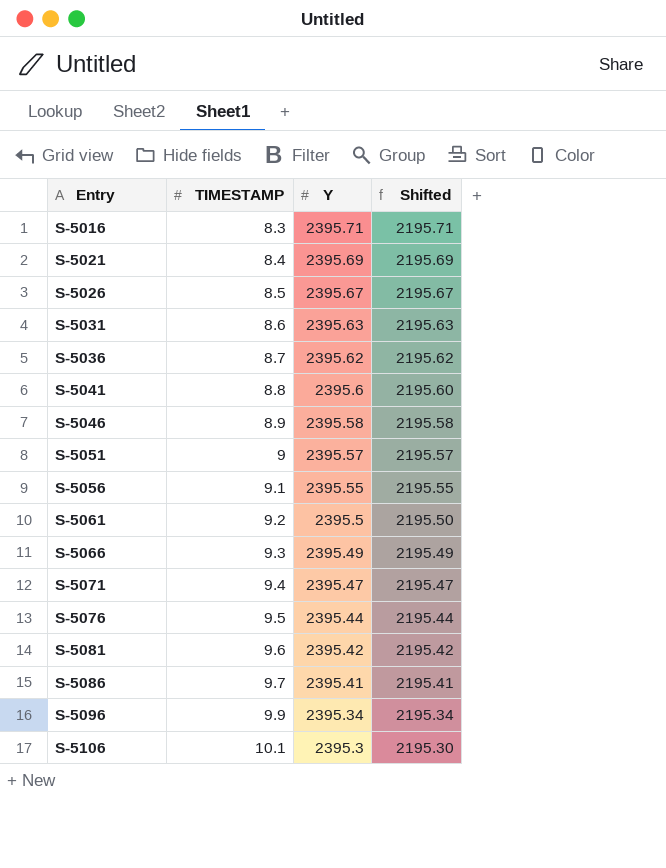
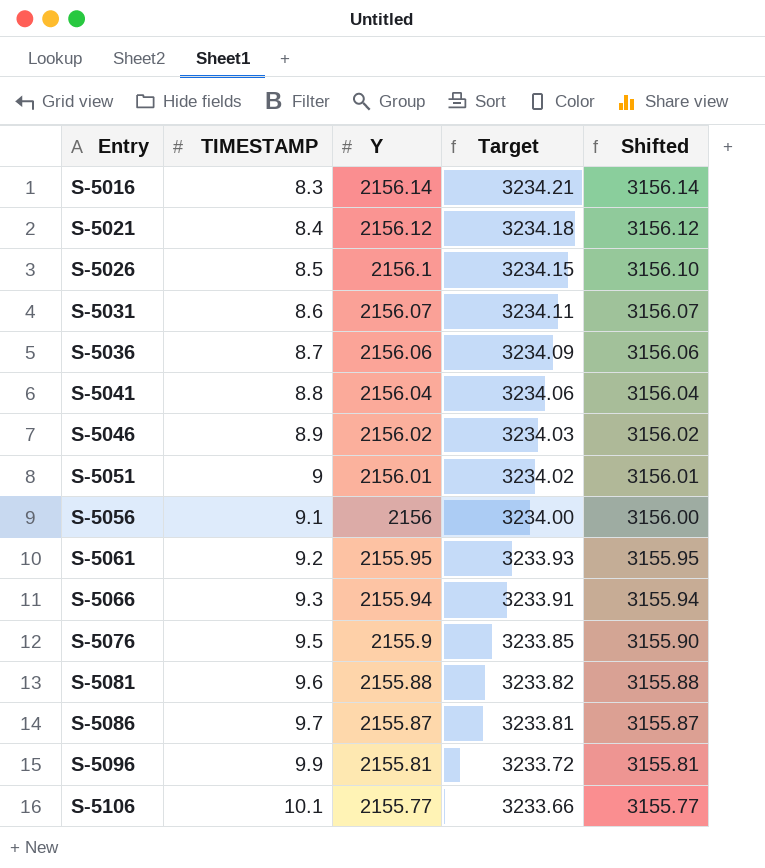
column Target | formula: none -> [Y] * 1.5
column Shifted | formula: [Y] - 200 -> [Y] + 1000
row S-5071: 9.4 | 2395.47 | 2195.47 -> none
S-5016 | Y: 2395.71 -> 2156.14
S-5021 | Y: 2395.69 -> 2156.12
S-5026 | Y: 2395.67 -> 2156.1
S-5031 | Y: 2395.63 -> 2156.07
S-5036 | Y: 2395.62 -> 2156.06
S-5041 | Y: 2395.6 -> 2156.04
S-5046 | Y: 2395.58 -> 2156.02
S-5051 | Y: 2395.57 -> 2156.01
S-5056 | Y: 2395.55 -> 2156
S-5061 | Y: 2395.5 -> 2155.95
S-5066 | Y: 2395.49 -> 2155.94
S-5076 | Y: 2395.44 -> 2155.9
S-5081 | Y: 2395.42 -> 2155.88
S-5086 | Y: 2395.41 -> 2155.87
S-5096 | Y: 2395.34 -> 2155.81
S-5106 | Y: 2395.3 -> 2155.77

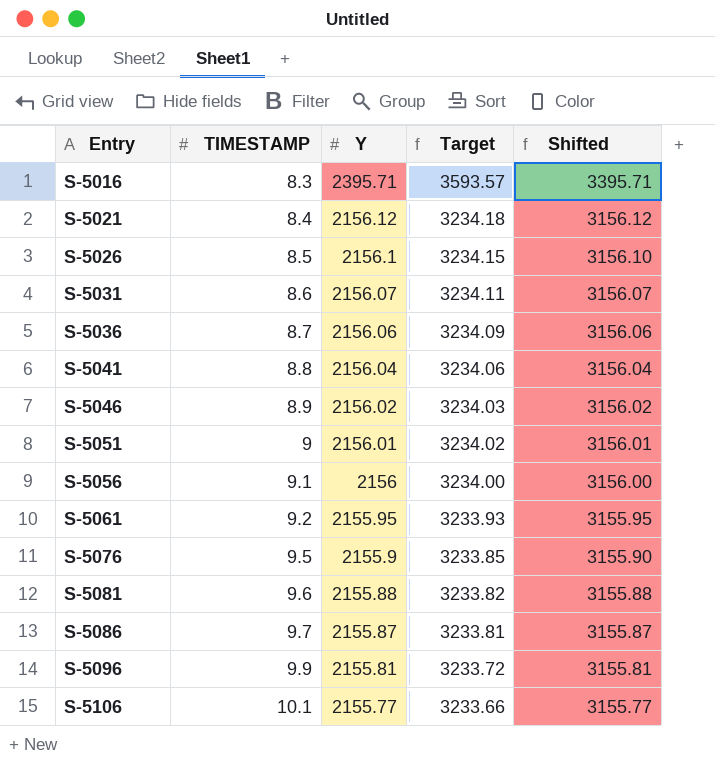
row S-5066: 9.3 | 2155.94 | 3233.91 | 3155.94 -> none
S-5016 | Y: 2156.14 -> 2395.71
S-5016 | Target: 3234.21 -> 3593.57
S-5016 | Shifted: 3156.14 -> 3395.71

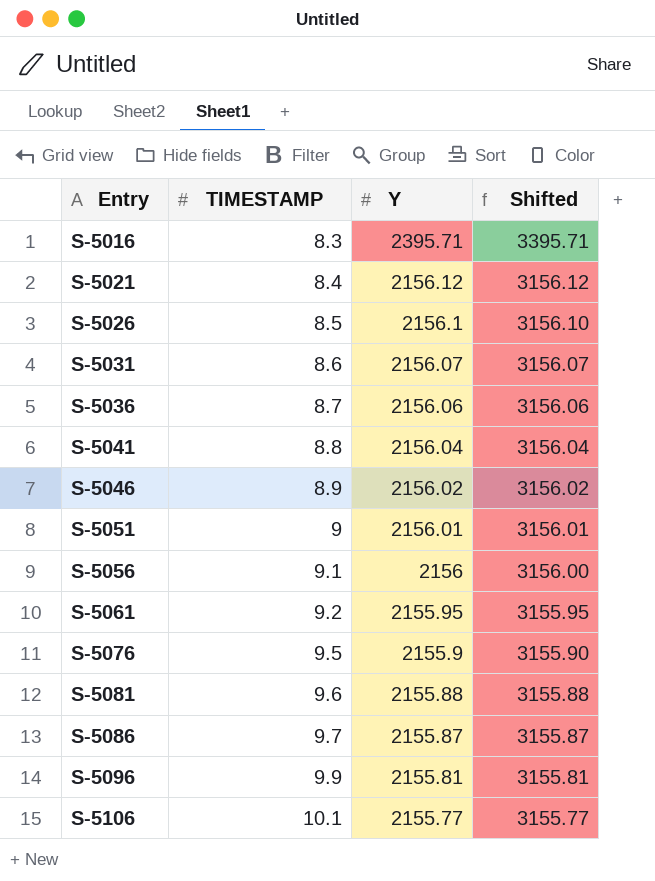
column Target | formula: [Y] * 1.5 -> none

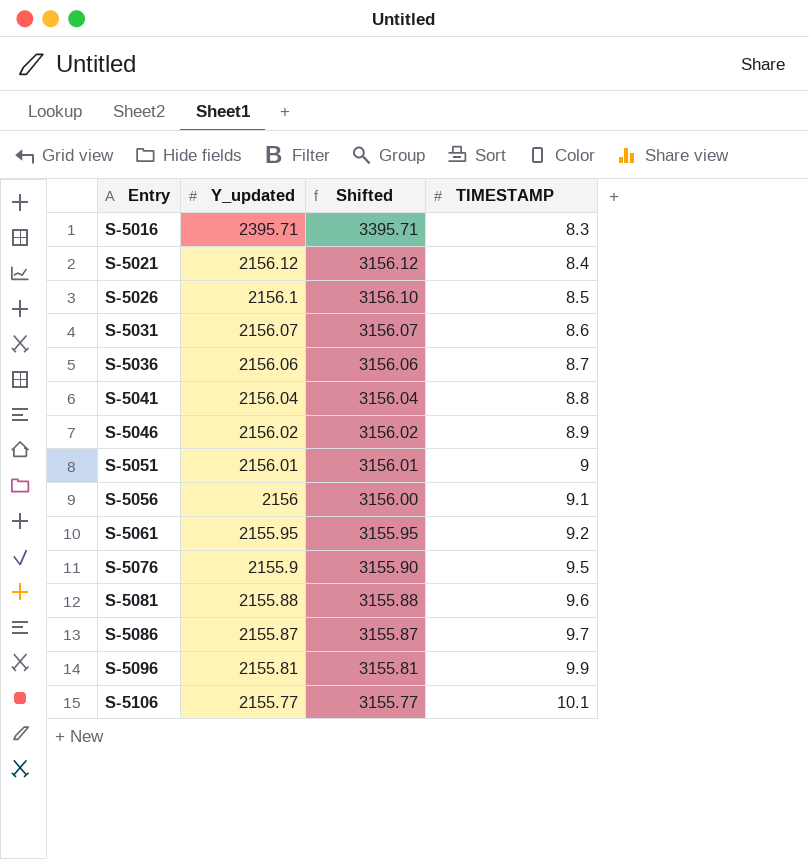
column name: Y -> Y_updated
column TIMESTAMP | position: 2 -> 4

